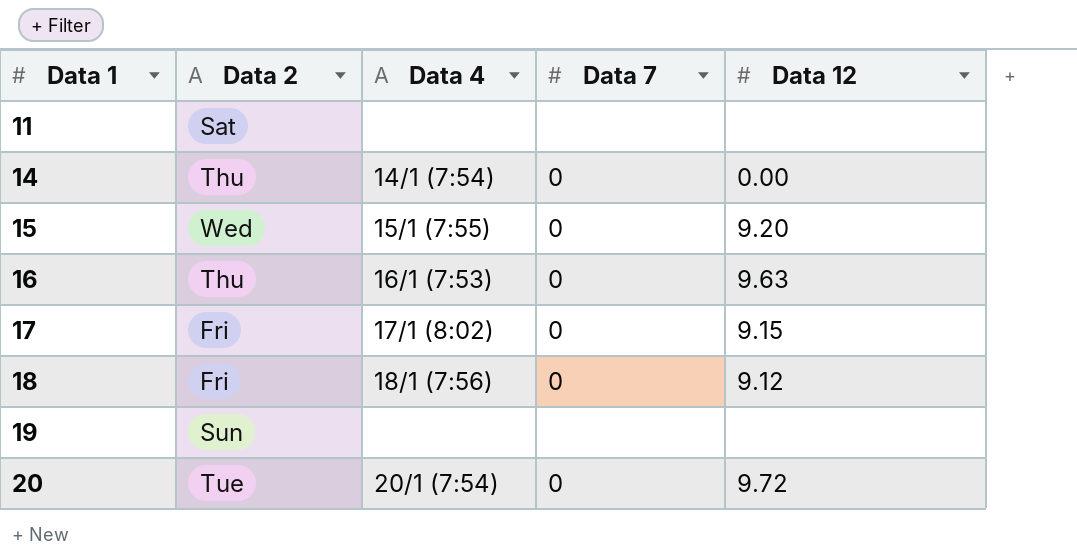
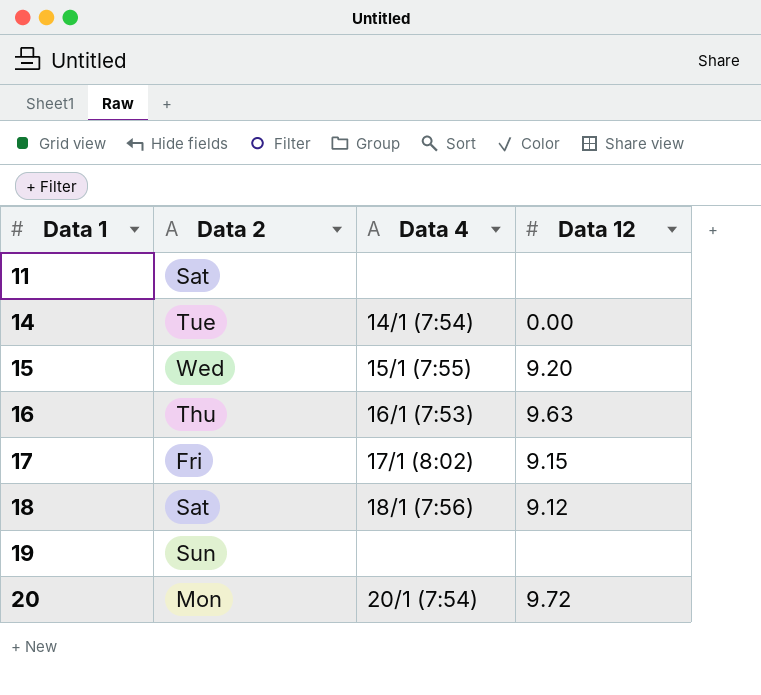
column Data 7 | position: 4 -> none
14 | Data 2: Thu -> Tue
18 | Data 2: Fri -> Sat
20 | Data 2: Tue -> Mon

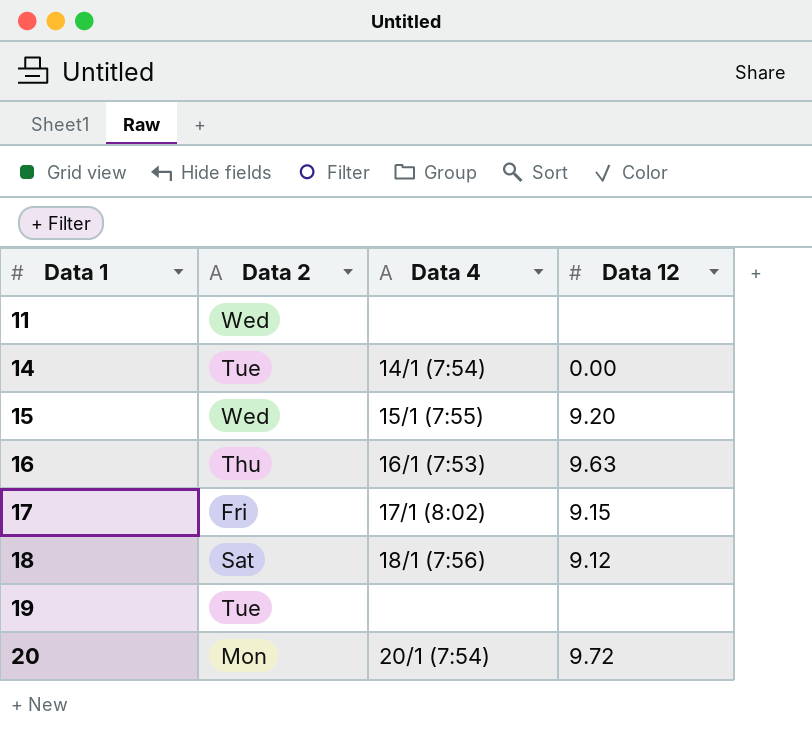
11 | Data 2: Sat -> Wed
19 | Data 2: Sun -> Tue

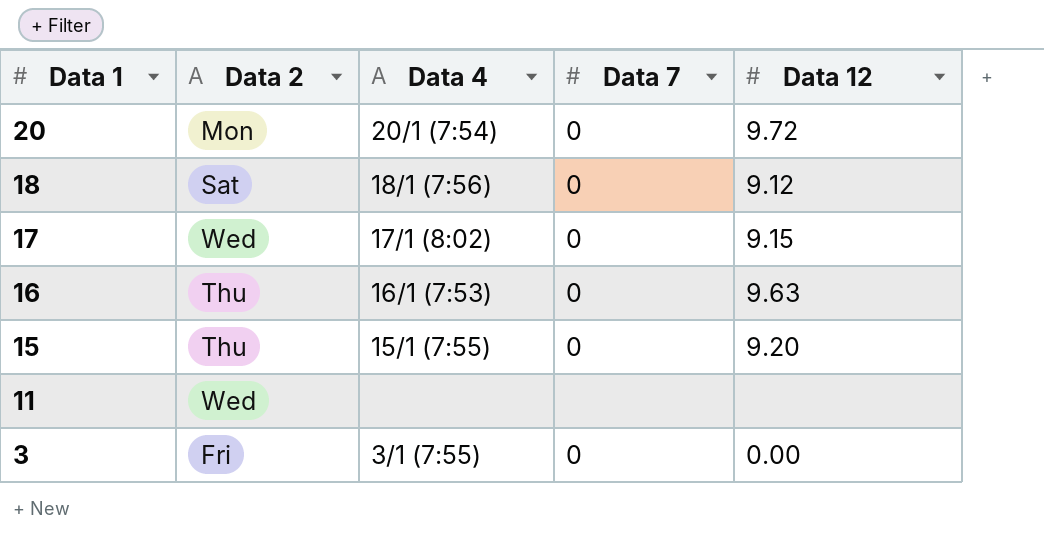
row order: Data 1 ascending -> Data 1 descending
column Data 7 | position: none -> 4
row 14: Tue | 14/1 (7:54) | 0.00 -> none
row 19: Tue | none | none -> none
17 | Data 2: Fri -> Wed
15 | Data 2: Wed -> Thu
row 3: none -> Fri | 3/1 (7:55) | 0 | 0.00

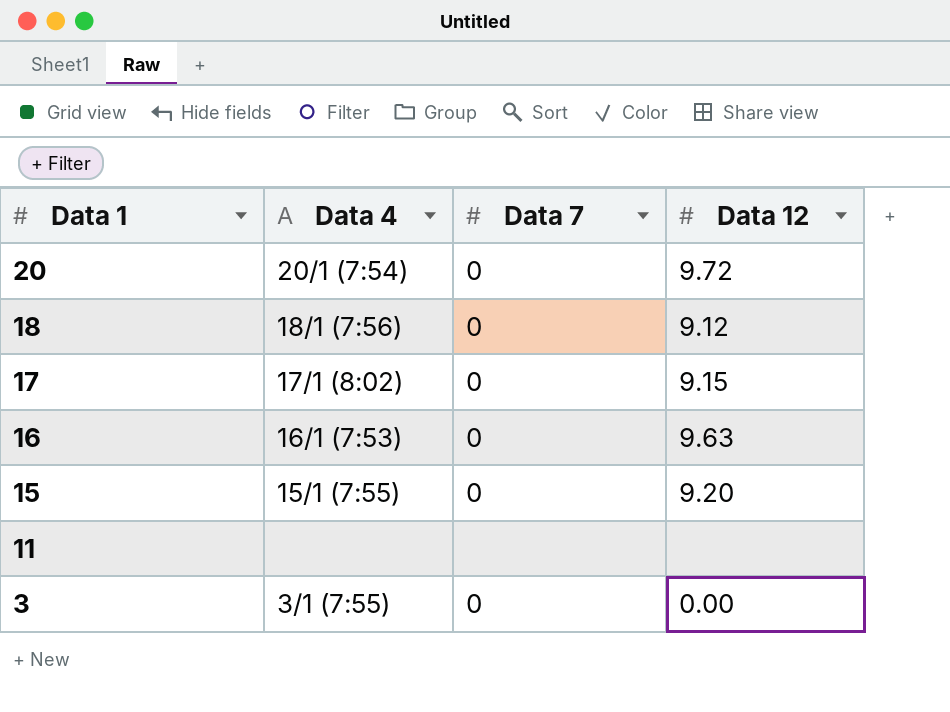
column Data 2 | position: 2 -> none

